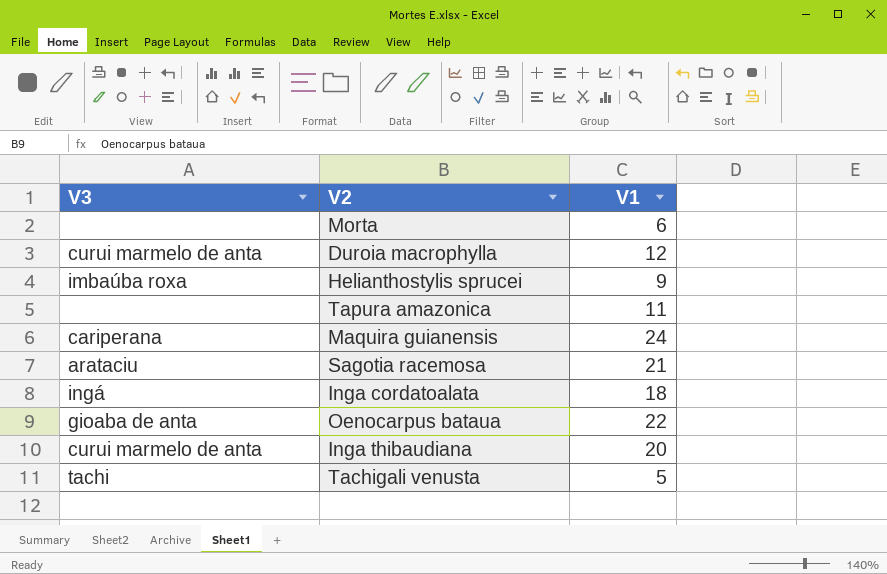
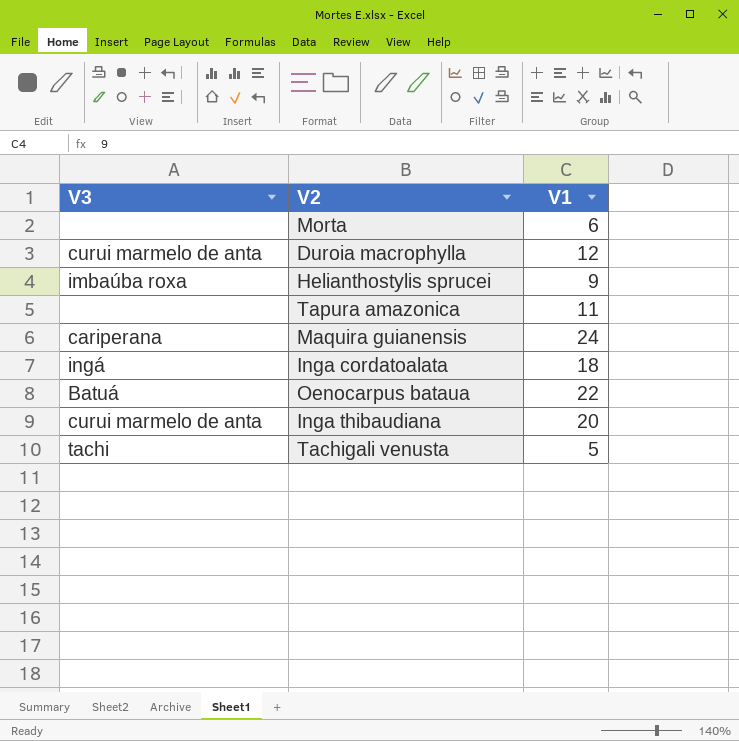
row Sagotia racemosa: arataciu | 21 -> none
Oenocarpus bataua | V3: gioaba de anta -> Batuá

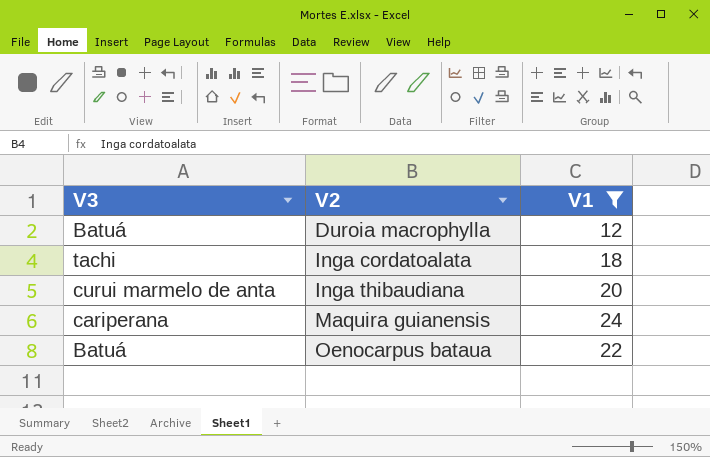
filter: none -> V1 >= 12
row order: none -> V2 ascending
Duroia macrophylla | V3: curui marmelo de anta -> Batuá
Inga cordatoalata | V3: ingá -> tachi

